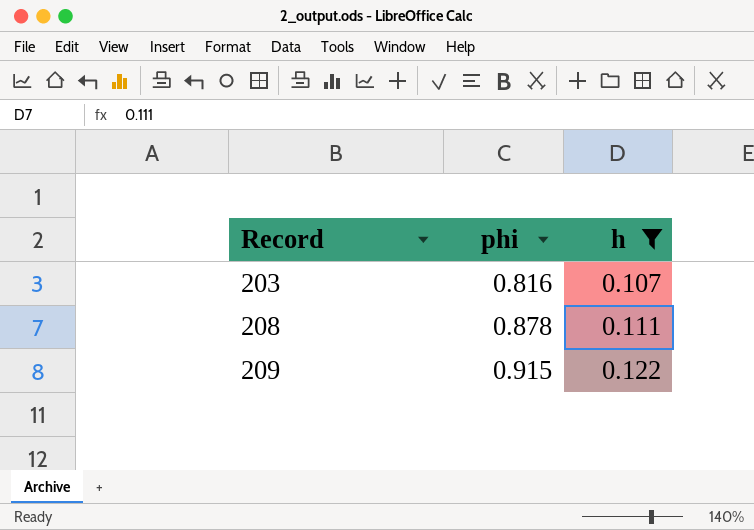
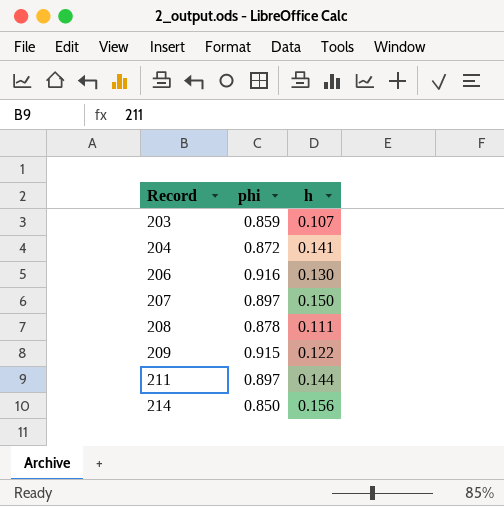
filter: h <= 0.122 -> none
203 | phi: 0.816 -> 0.859

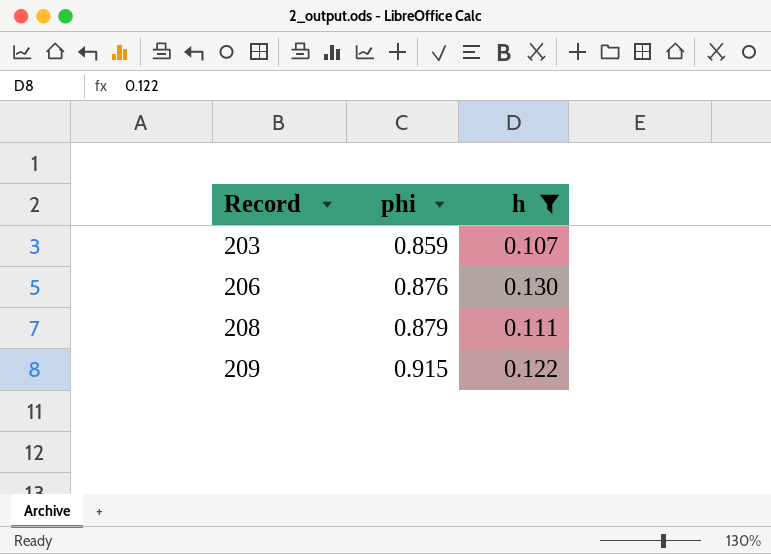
filter: none -> h <= 0.130
206 | phi: 0.916 -> 0.876
208 | phi: 0.878 -> 0.879

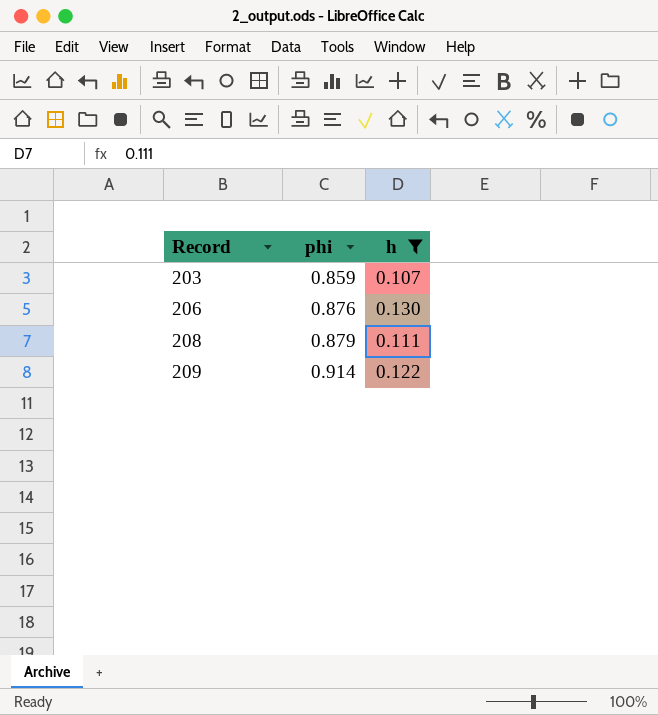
209 | phi: 0.915 -> 0.914

